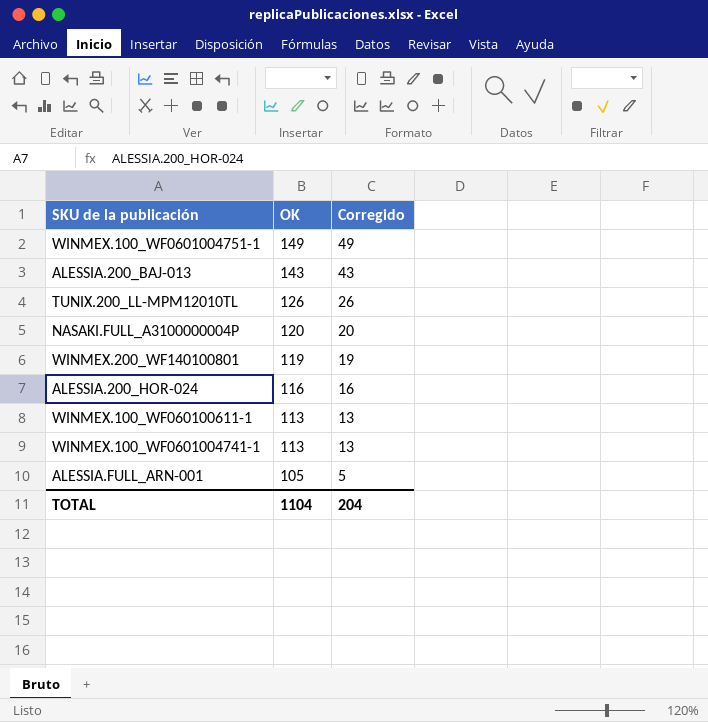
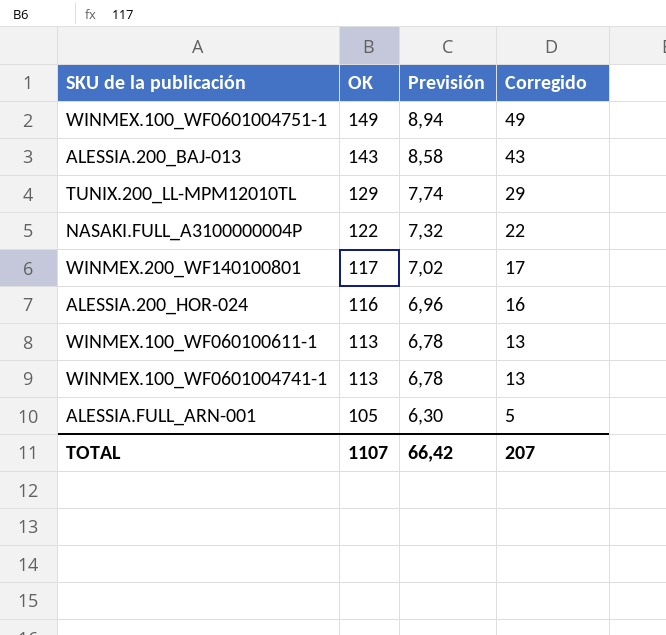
column Previsión | formula: none -> [OK] * 0,06
TUNIX.200_LL-MPM12010TL | OK: 126 -> 129
TUNIX.200_LL-MPM12010TL | Corregido: 26 -> 29
NASAKI.FULL_A3100000004P | OK: 120 -> 122
NASAKI.FULL_A3100000004P | Corregido: 20 -> 22
WINMEX.200_WF140100801 | OK: 119 -> 117
WINMEX.200_WF140100801 | Corregido: 19 -> 17
TOTAL | OK: 1104 -> 1107
TOTAL | Corregido: 204 -> 207

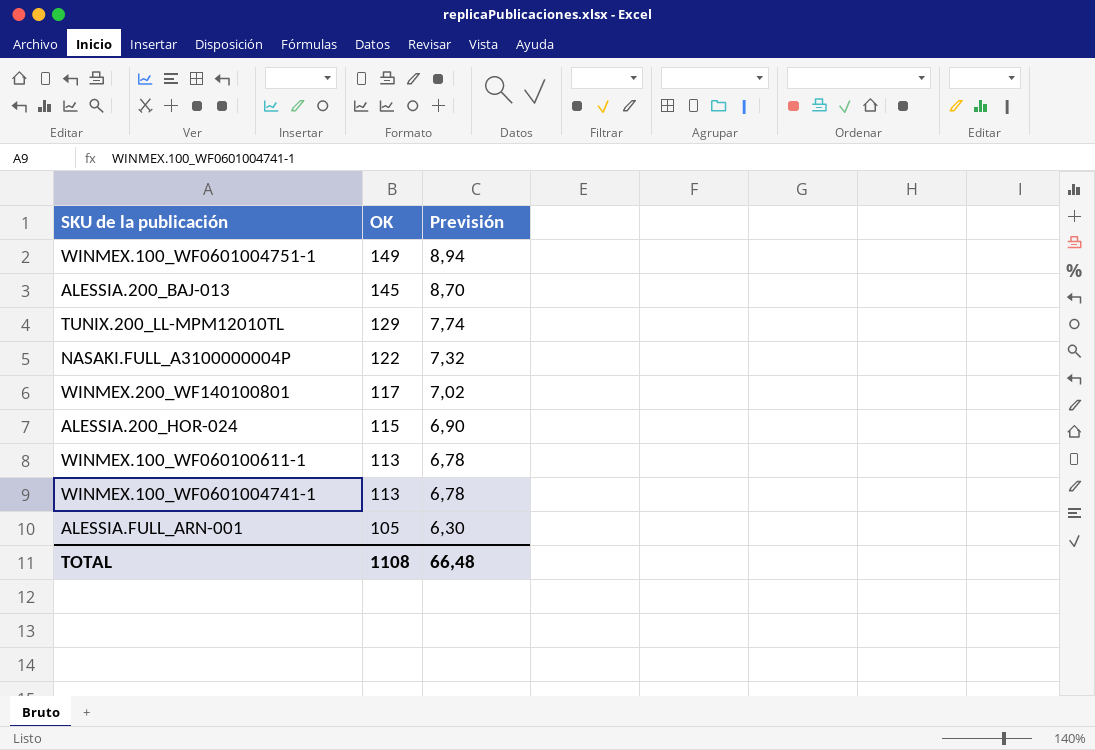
column Corregido | formula: [OK] - 100 -> none
ALESSIA.200_BAJ-013 | OK: 143 -> 145
ALESSIA.200_BAJ-013 | Previsión: 8,58 -> 8,70
ALESSIA.200_HOR-024 | OK: 116 -> 115
ALESSIA.200_HOR-024 | Previsión: 6,96 -> 6,90
TOTAL | OK: 1107 -> 1108
TOTAL | Previsión: 66,42 -> 66,48

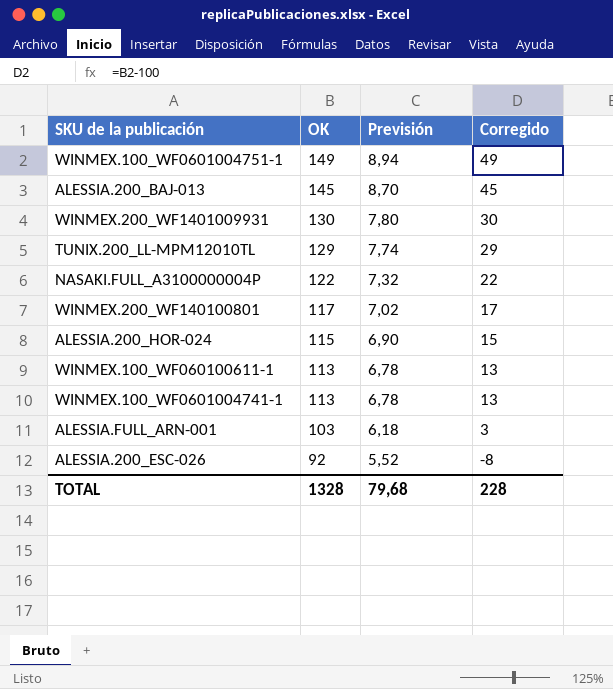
column Corregido | formula: none -> [OK] - 100
row WINMEX.200_WF1401009931: none -> 130 | 7,80 | 30
ALESSIA.FULL_ARN-001 | OK: 105 -> 103
ALESSIA.FULL_ARN-001 | Previsión: 6,30 -> 6,18
row ALESSIA.200_ESC-026: none -> 92 | 5,52 | -8
TOTAL | OK: 1108 -> 1328
TOTAL | Previsión: 66,48 -> 79,68

